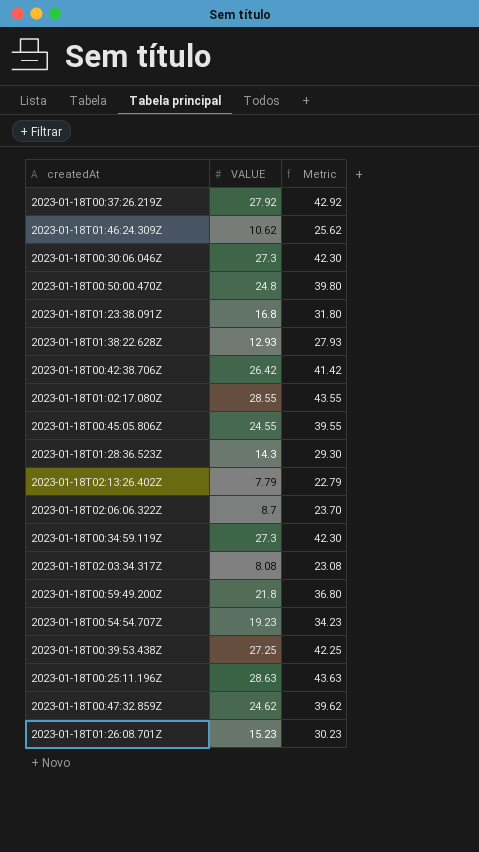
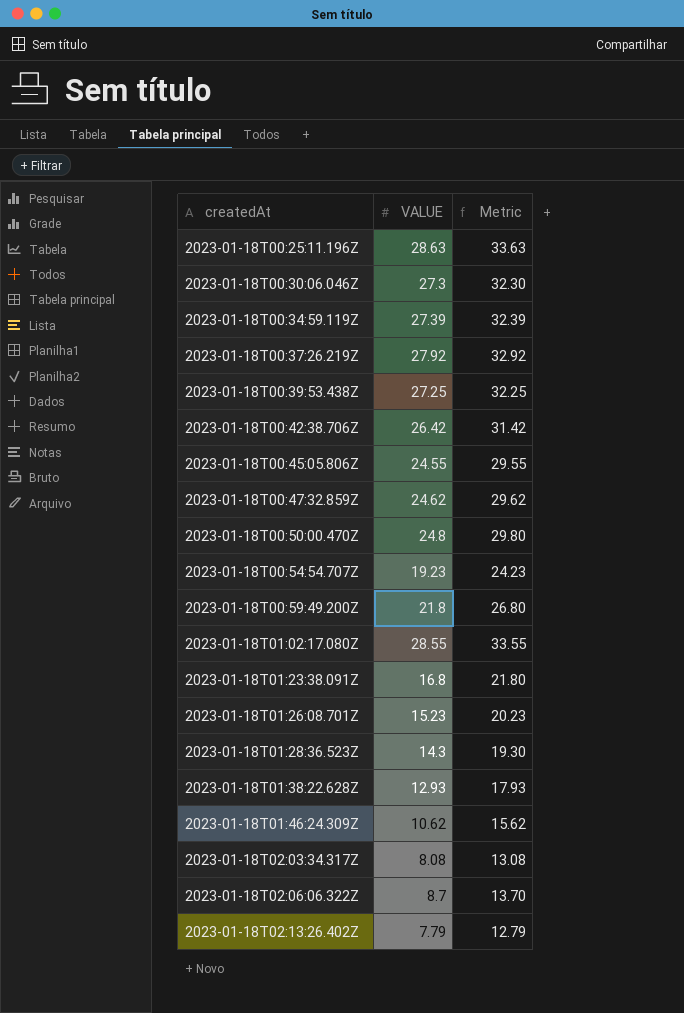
row order: none -> createdAt ascending
column Metric | formula: [VALUE] + 15 -> [VALUE] + 5
2023-01-18T00:34:59.119Z | VALUE: 27.3 -> 27.39

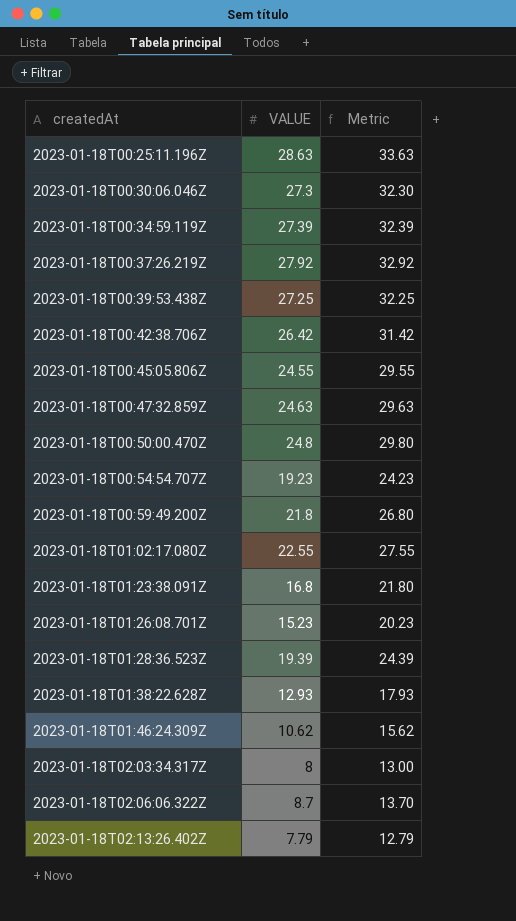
2023-01-18T00:47:32.859Z | VALUE: 24.62 -> 24.63
2023-01-18T00:47:32.859Z | Metric: 29.62 -> 29.63
2023-01-18T01:02:17.080Z | VALUE: 28.55 -> 22.55
2023-01-18T01:02:17.080Z | Metric: 33.55 -> 27.55
2023-01-18T01:28:36.523Z | VALUE: 14.3 -> 19.39
2023-01-18T01:28:36.523Z | Metric: 19.30 -> 24.39
2023-01-18T02:03:34.317Z | VALUE: 8.08 -> 8
2023-01-18T02:03:34.317Z | Metric: 13.08 -> 13.00

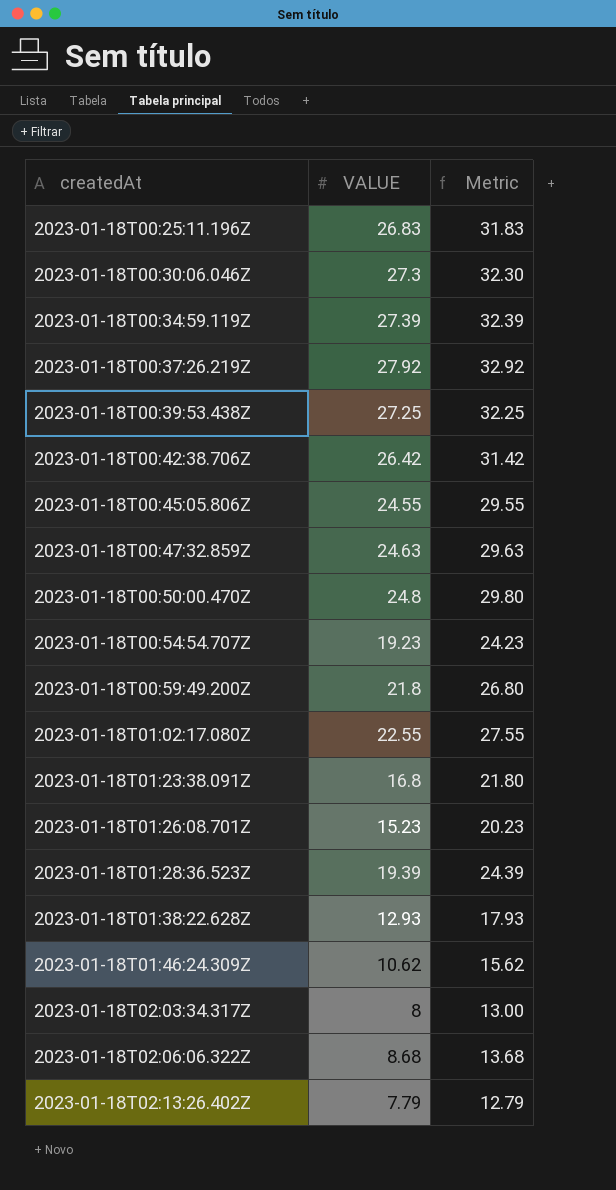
2023-01-18T00:25:11.196Z | VALUE: 28.63 -> 26.83
2023-01-18T00:25:11.196Z | Metric: 33.63 -> 31.83
2023-01-18T02:06:06.322Z | VALUE: 8.7 -> 8.68
2023-01-18T02:06:06.322Z | Metric: 13.70 -> 13.68

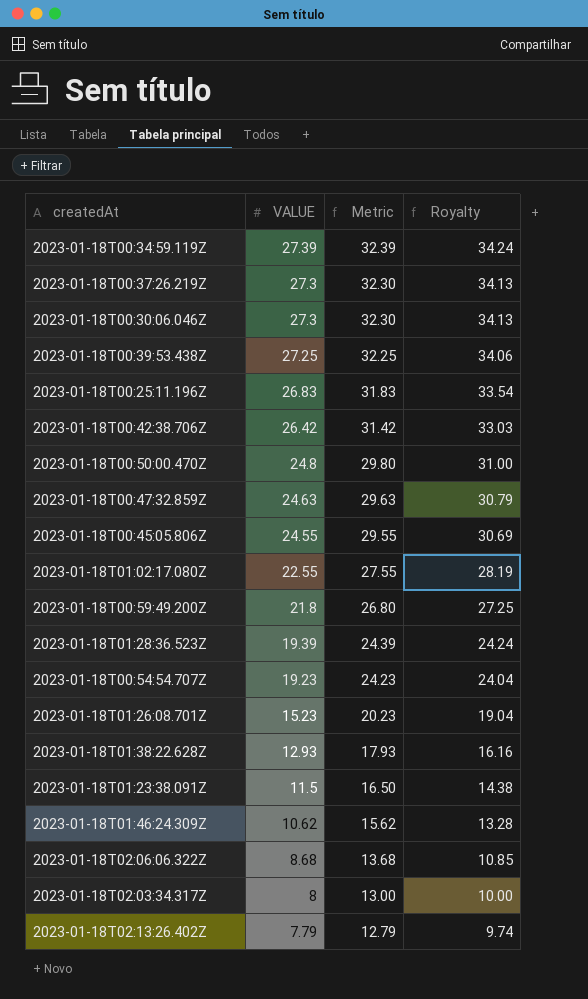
row order: createdAt ascending -> VALUE descending
column Royalty | formula: none -> [VALUE] * 1.25
2023-01-18T00:37:26.219Z | VALUE: 27.92 -> 27.3
2023-01-18T00:37:26.219Z | Metric: 32.92 -> 32.30
2023-01-18T01:23:38.091Z | VALUE: 16.8 -> 11.5
2023-01-18T01:23:38.091Z | Metric: 21.80 -> 16.50

